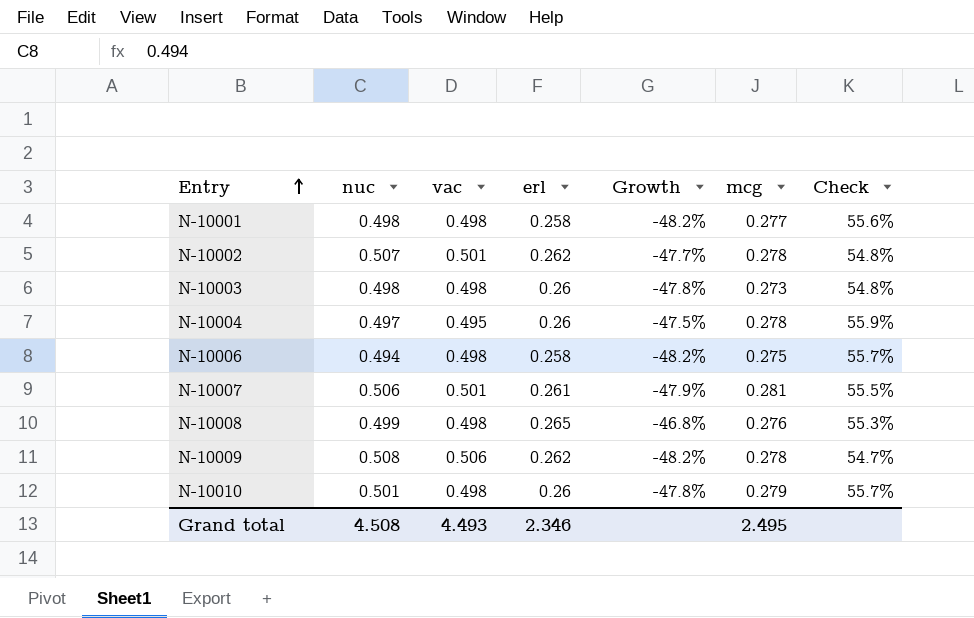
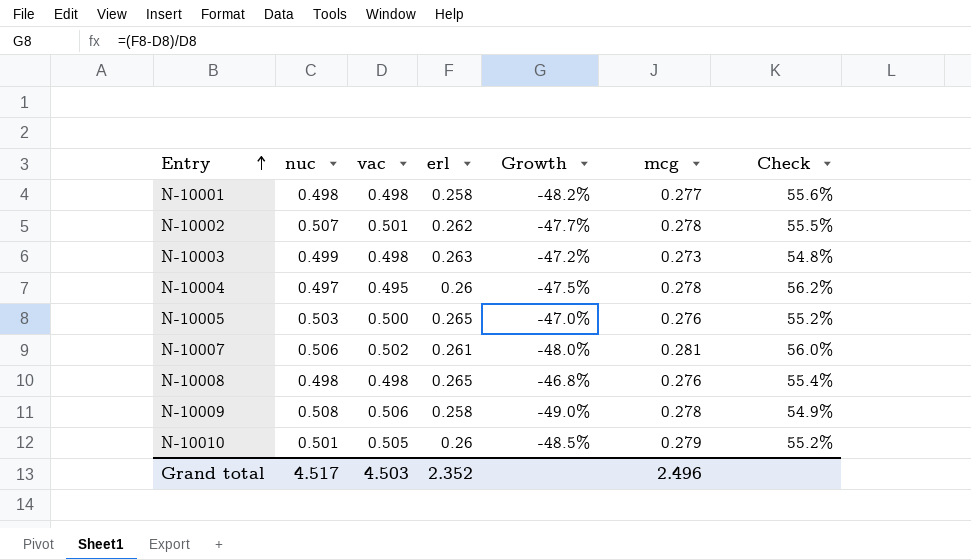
column Check | formula: [mcg] / [nuc] -> [mcg] / [vac]
row N-10006: 0.494 | 0.498 | 0.258 | -48.2% | 0.275 | 55.7% -> none
N-10003 | nuc: 0.498 -> 0.499
N-10003 | erl: 0.26 -> 0.263
N-10003 | Growth: -47.8% -> -47.2%
row N-10005: none -> 0.503 | 0.500 | 0.265 | -47.0% | 0.276 | 55.2%
N-10007 | vac: 0.501 -> 0.502
N-10007 | Growth: -47.9% -> -48.0%
N-10008 | nuc: 0.499 -> 0.498
N-10009 | erl: 0.262 -> 0.258
N-10009 | Growth: -48.2% -> -49.0%
N-10010 | vac: 0.498 -> 0.505
N-10010 | Growth: -47.8% -> -48.5%
Grand total | nuc: 4.508 -> 4.517
Grand total | vac: 4.493 -> 4.503
Grand total | erl: 2.346 -> 2.352
Grand total | mcg: 2.495 -> 2.496

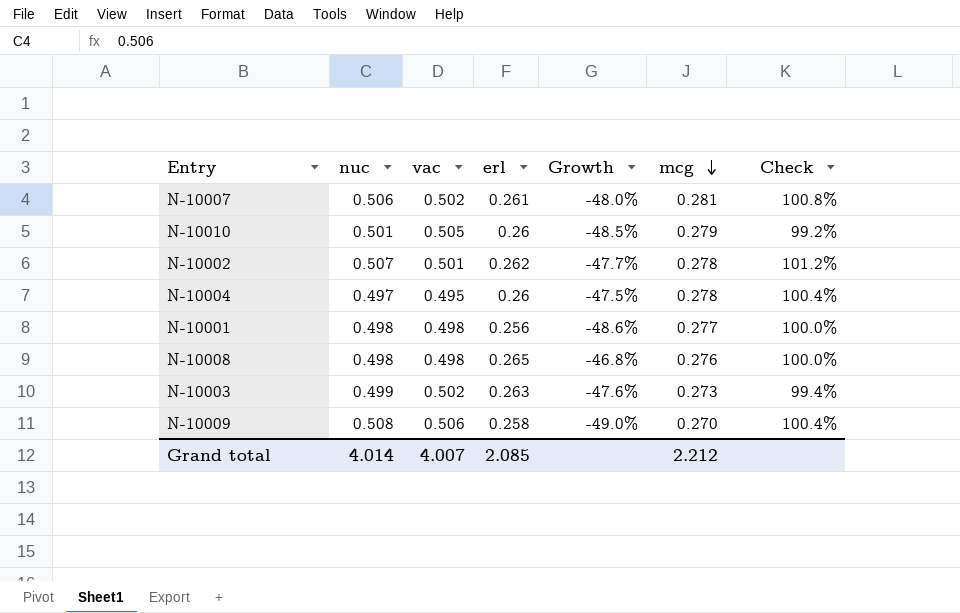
row order: Entry ascending -> mcg descending
column Check | formula: [mcg] / [vac] -> [nuc] / [vac]
row N-10005: 0.503 | 0.500 | 0.265 | -47.0% | 0.276 | 55.2% -> none
N-10001 | erl: 0.258 -> 0.256
N-10001 | Growth: -48.2% -> -48.6%
N-10003 | vac: 0.498 -> 0.502
N-10003 | Growth: -47.2% -> -47.6%
N-10009 | mcg: 0.278 -> 0.270
Grand total | nuc: 4.517 -> 4.014
Grand total | vac: 4.503 -> 4.007
Grand total | erl: 2.352 -> 2.085
Grand total | mcg: 2.496 -> 2.212

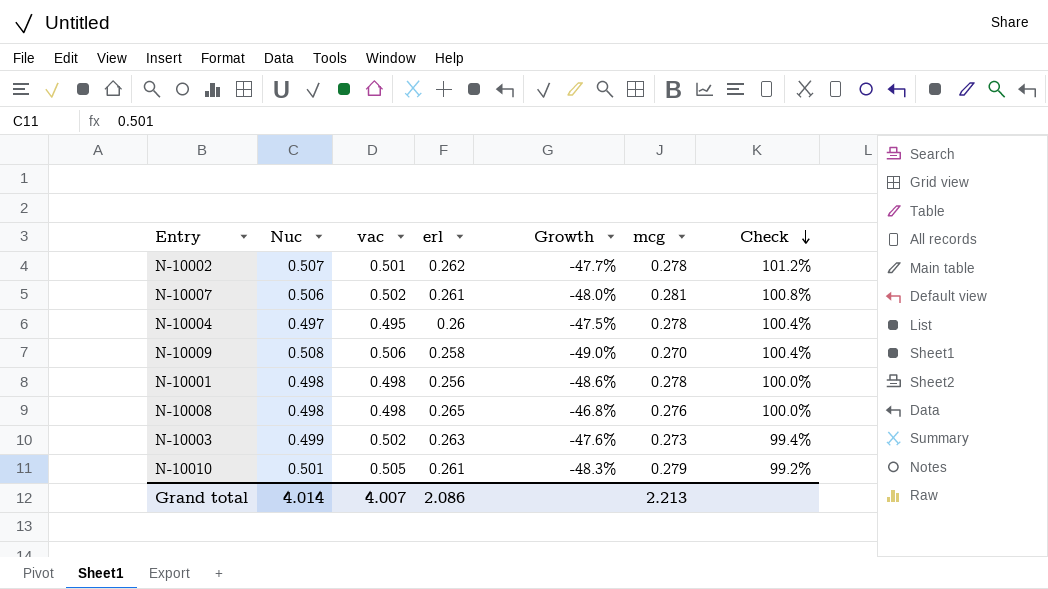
row order: mcg descending -> Check descending
column name: nuc -> Nuc
N-10001 | mcg: 0.277 -> 0.278
N-10010 | erl: 0.26 -> 0.261
N-10010 | Growth: -48.5% -> -48.3%
Grand total | erl: 2.085 -> 2.086
Grand total | mcg: 2.212 -> 2.213

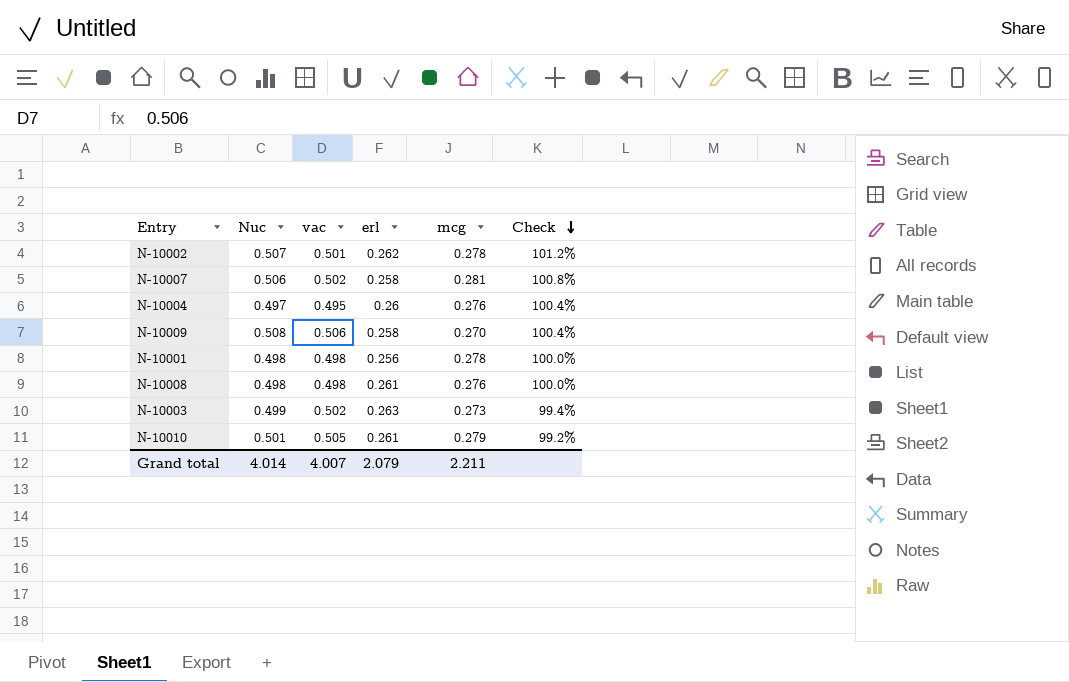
column Growth | formula: ([erl] - [vac]) / [vac] -> none
N-10007 | erl: 0.261 -> 0.258
N-10004 | mcg: 0.278 -> 0.276
N-10008 | erl: 0.265 -> 0.261
Grand total | erl: 2.086 -> 2.079
Grand total | mcg: 2.213 -> 2.211

